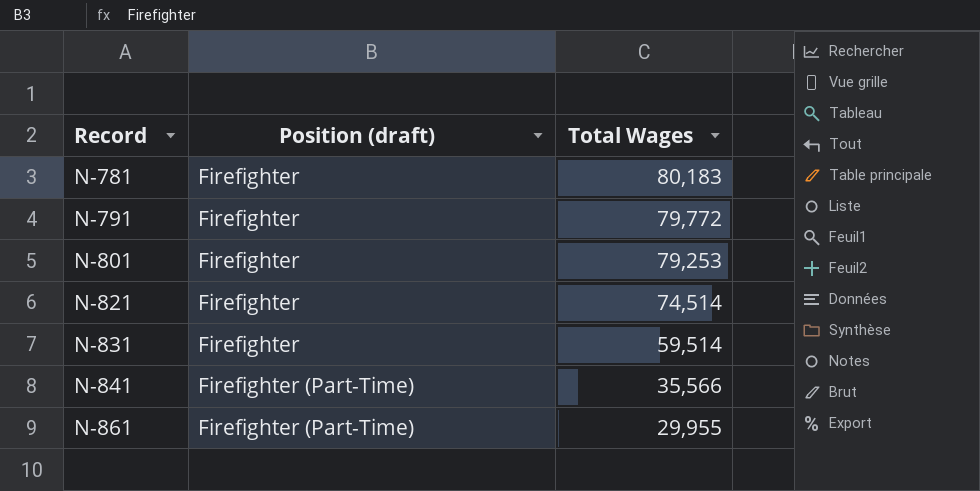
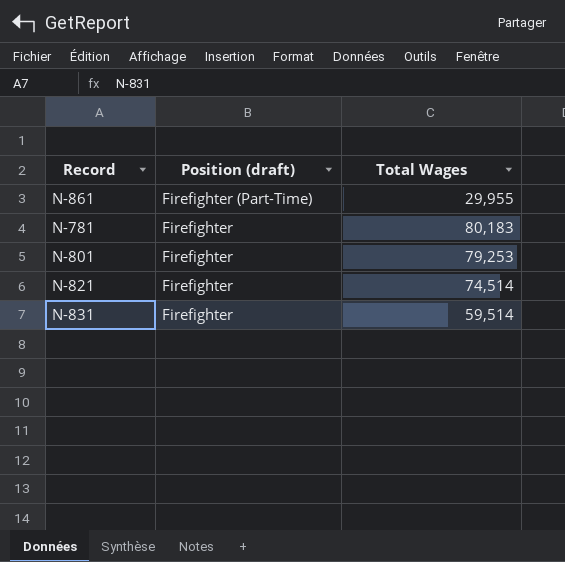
row order: Record ascending -> Position (draft) descending
row N-791: Firefighter | 79,772 -> none
row N-841: Firefighter (Part-Time) | 35,566 -> none

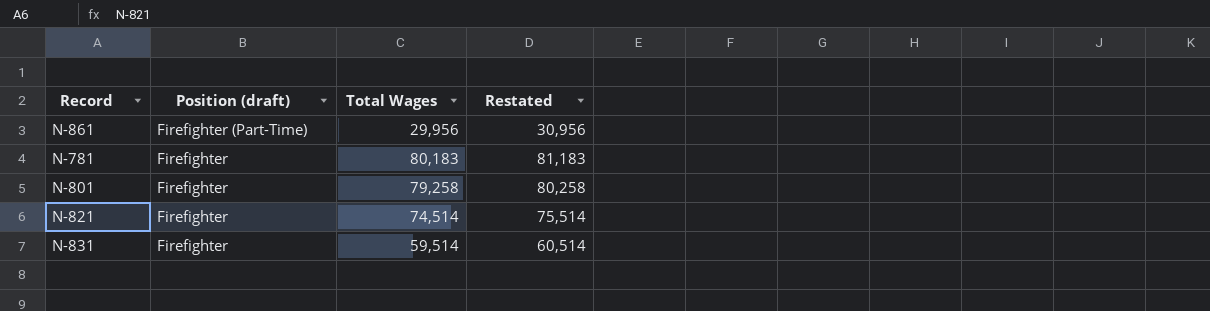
column Restated | formula: none -> [Total Wages] + 1000
N-861 | Total Wages: 29,955 -> 29,956
N-801 | Total Wages: 79,253 -> 79,258

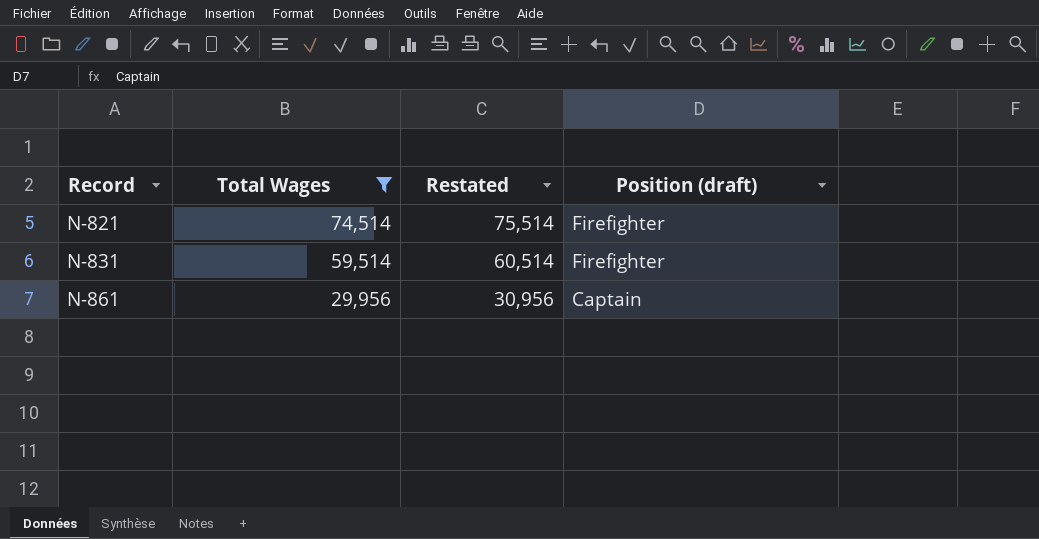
filter: none -> Total Wages <= 74,514
row order: Position (draft) descending -> Record ascending
column Position (draft) | position: 2 -> 4
N-861 | Position (draft): Firefighter (Part-Time) -> Captain

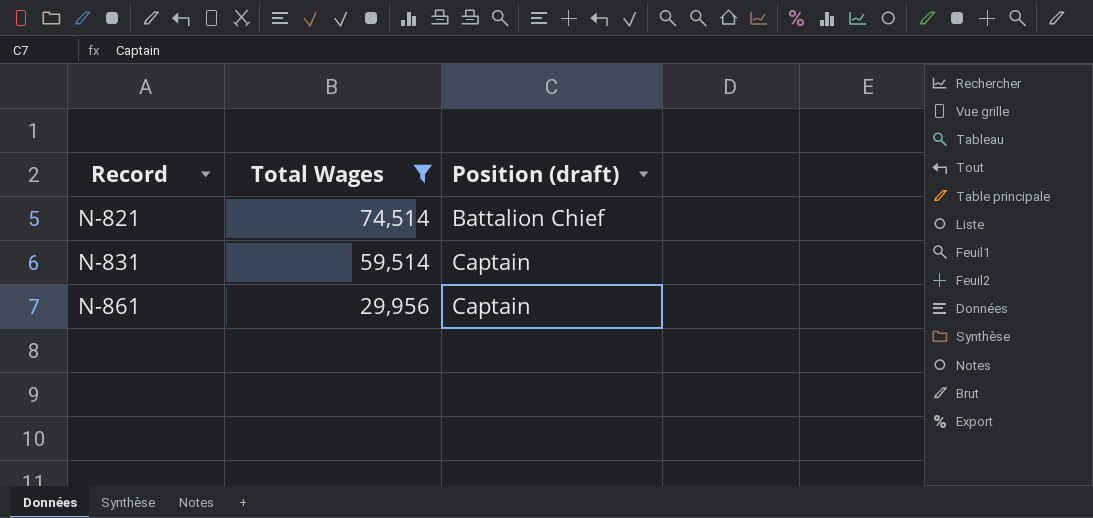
column Restated | formula: [Total Wages] + 1000 -> none
N-821 | Position (draft): Firefighter -> Battalion Chief
N-831 | Position (draft): Firefighter -> Captain

